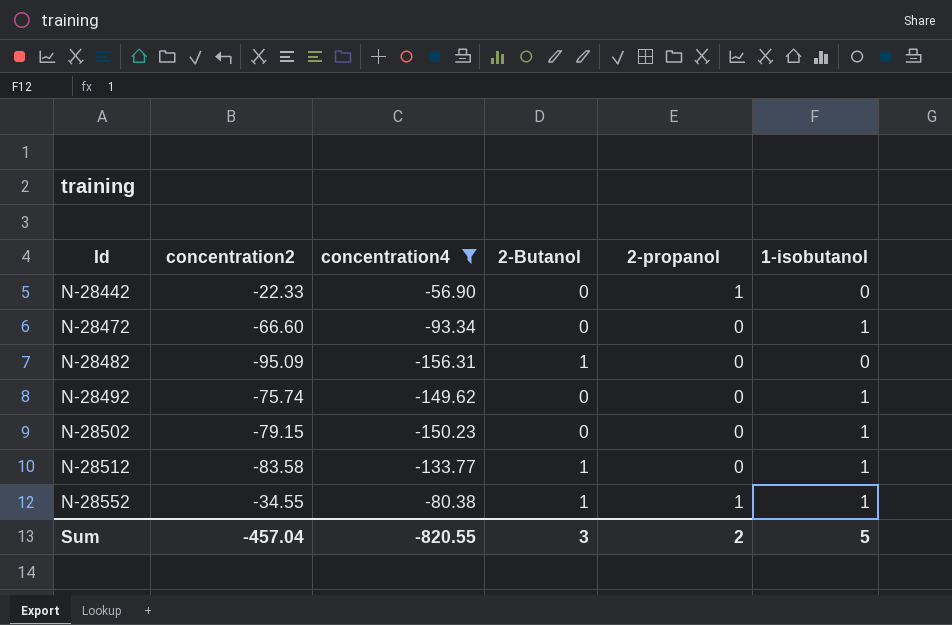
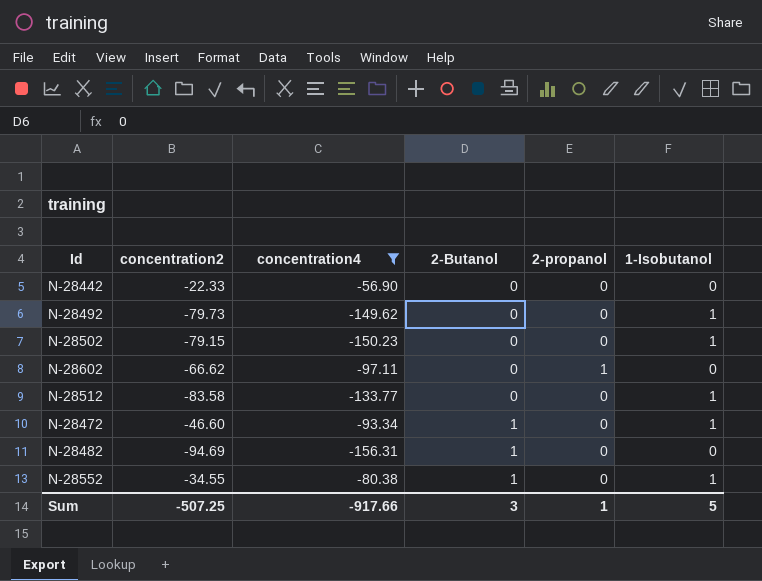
row order: Id ascending -> 2-Butanol ascending
column name: 1-isobutanol -> 1-Isobutanol
N-28442 | 2-propanol: 1 -> 0
N-28492 | concentration2: -75.74 -> -79.73
row N-28602: none -> -66.62 | -97.11 | 0 | 1 | 0
N-28512 | 2-Butanol: 1 -> 0
N-28472 | concentration2: -66.60 -> -46.60
N-28472 | 2-Butanol: 0 -> 1
N-28482 | concentration2: -95.09 -> -94.69
N-28552 | 2-propanol: 1 -> 0
Sum | concentration2: -457.04 -> -507.25
Sum | concentration4: -820.55 -> -917.66
Sum | 2-propanol: 2 -> 1

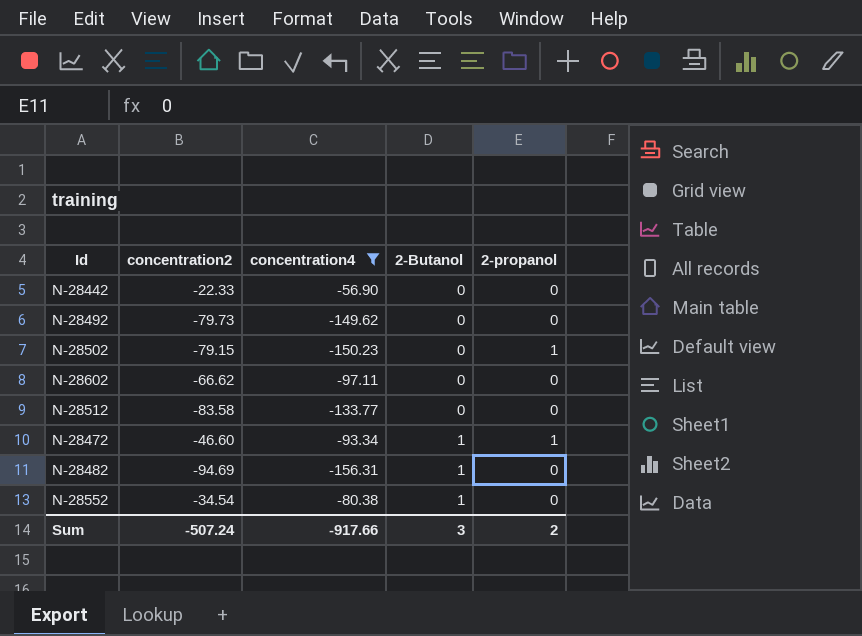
column 1-Isobutanol | position: 6 -> none
N-28502 | 2-propanol: 0 -> 1
N-28602 | 2-propanol: 1 -> 0
N-28472 | 2-propanol: 0 -> 1
N-28552 | concentration2: -34.55 -> -34.54
Sum | concentration2: -507.25 -> -507.24
Sum | 2-propanol: 1 -> 2

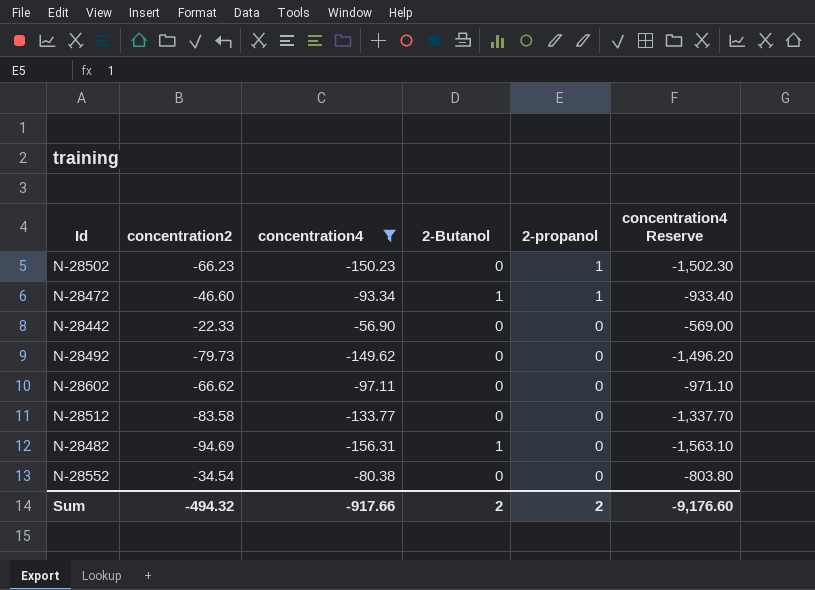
row order: 2-Butanol ascending -> 2-propanol descending
column concentration4 Reserve | formula: none -> [concentration4] * 10
N-28502 | concentration2: -79.15 -> -66.23
N-28552 | 2-Butanol: 1 -> 0
Sum | concentration2: -507.24 -> -494.32
Sum | 2-Butanol: 3 -> 2

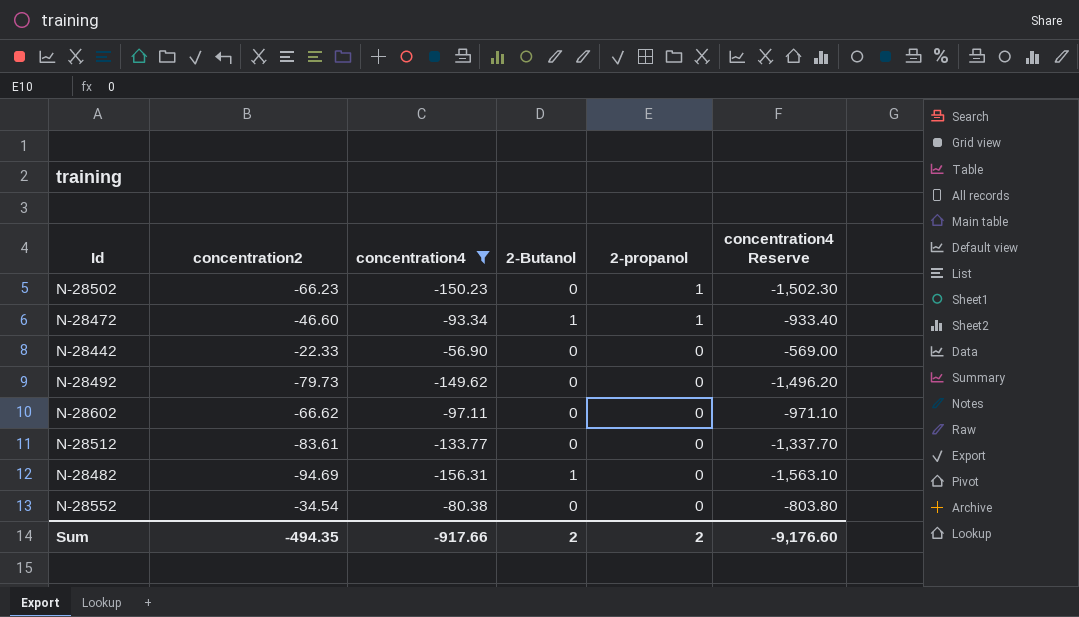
N-28512 | concentration2: -83.58 -> -83.61
Sum | concentration2: -494.32 -> -494.35

